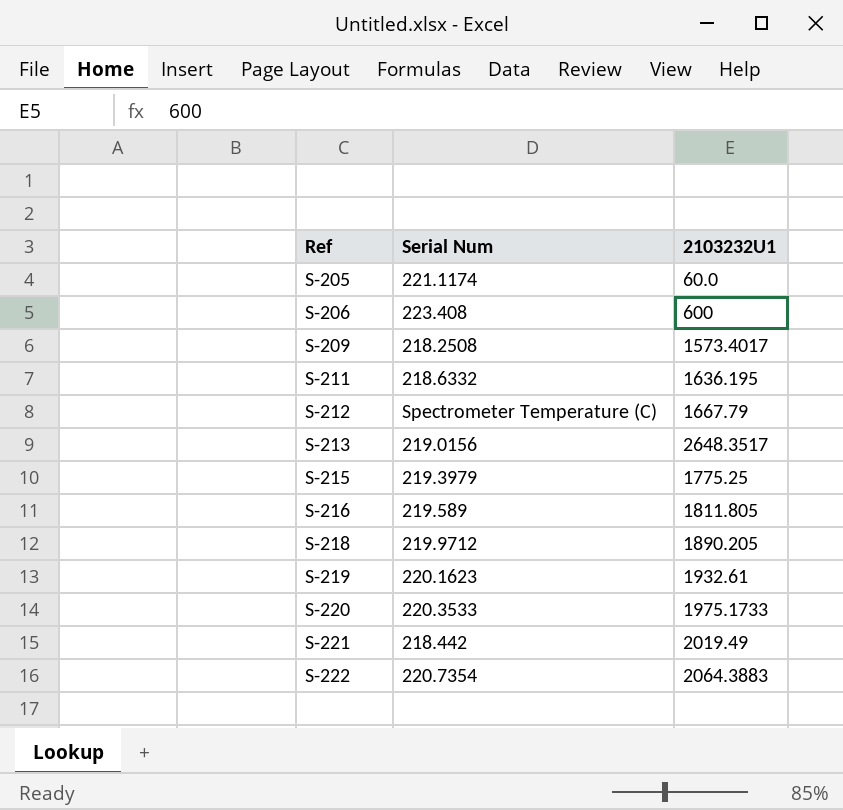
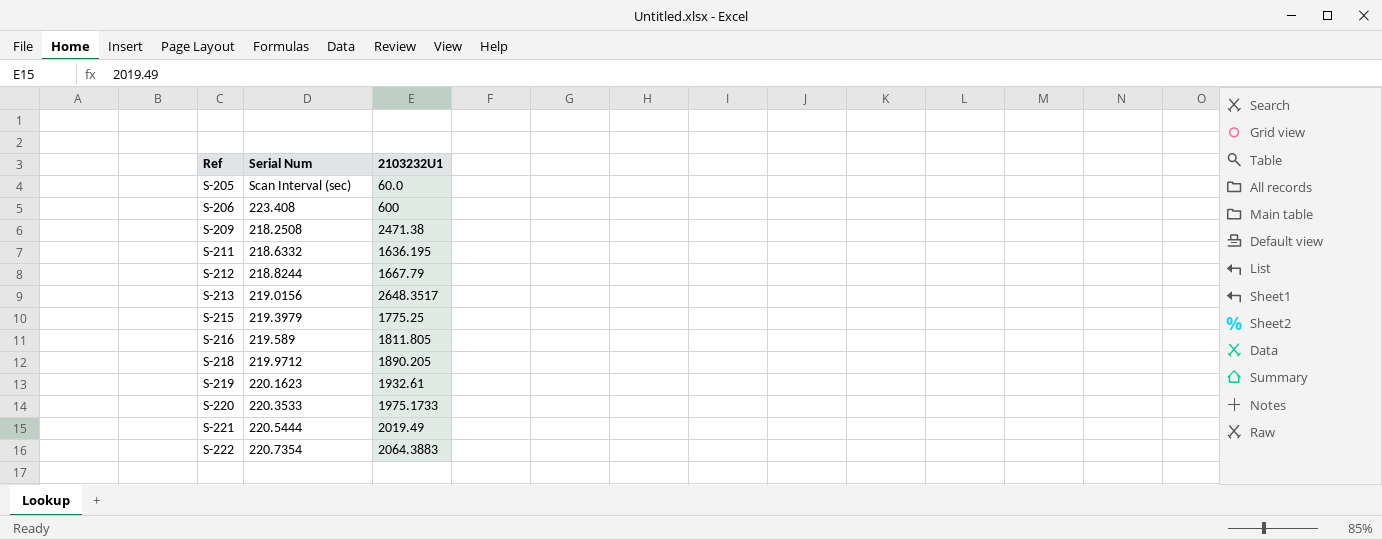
S-205 | Serial Num: 221.1174 -> Scan Interval (sec)
S-209 | 2103232U1: 1573.4017 -> 2471.38
S-212 | Serial Num: Spectrometer Temperature (C) -> 218.8244
S-221 | Serial Num: 218.442 -> 220.5444

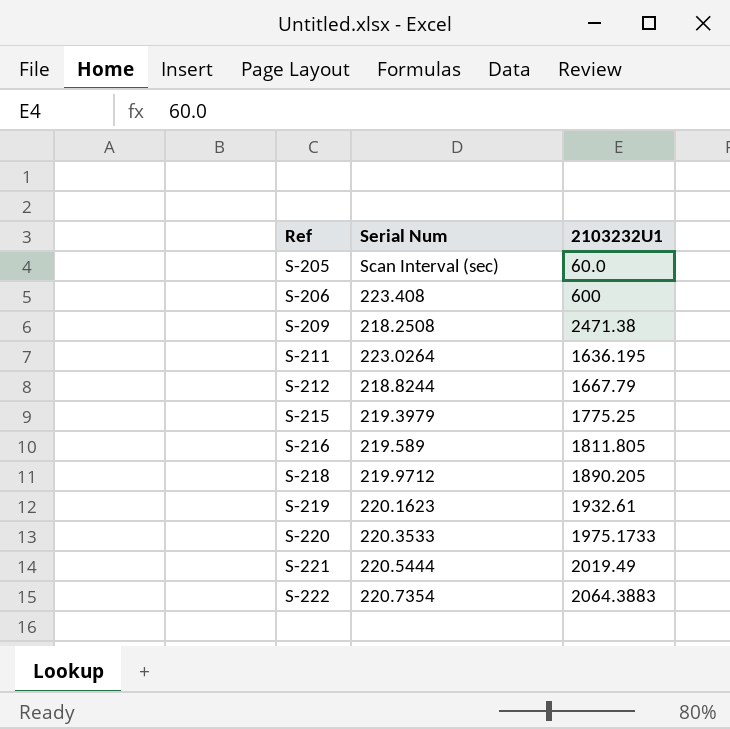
row S-213: 219.0156 | 2648.3517 -> none
S-211 | Serial Num: 218.6332 -> 223.0264

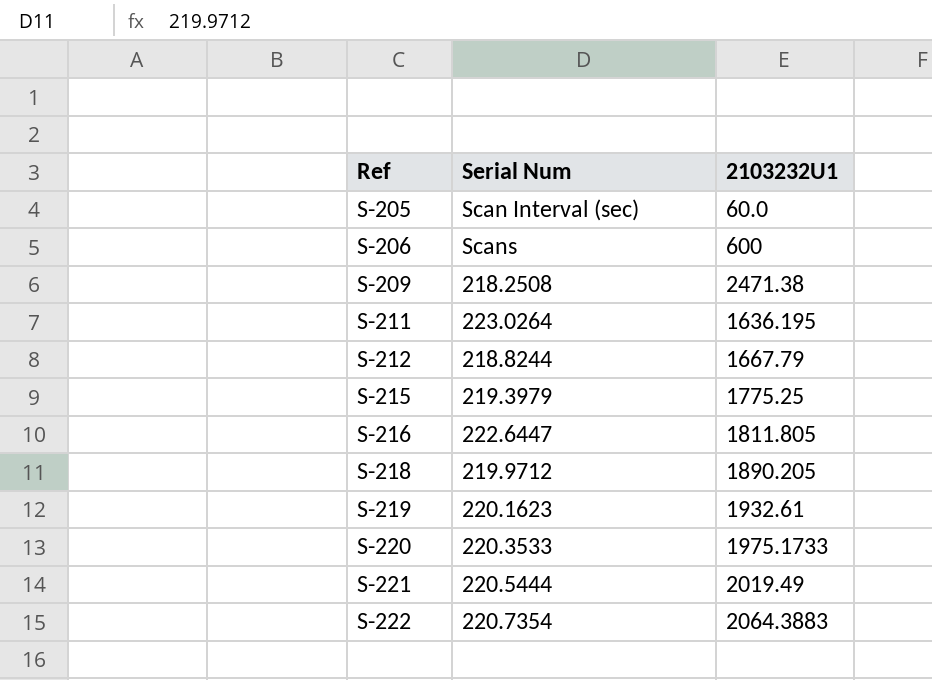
S-206 | Serial Num: 223.408 -> Scans
S-216 | Serial Num: 219.589 -> 222.6447

